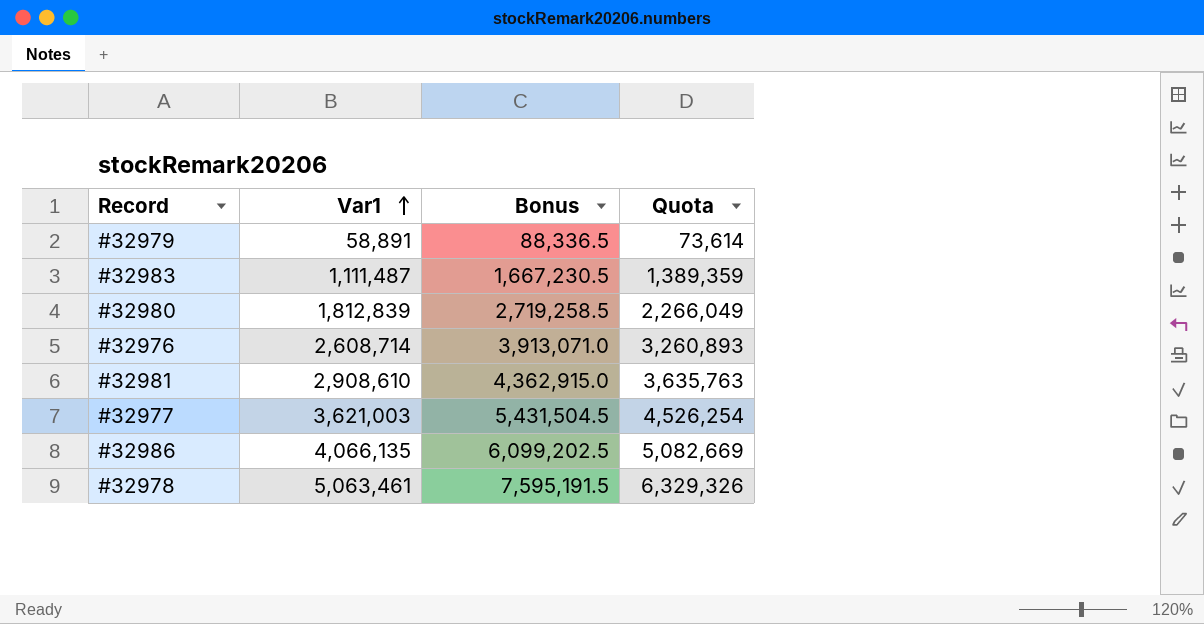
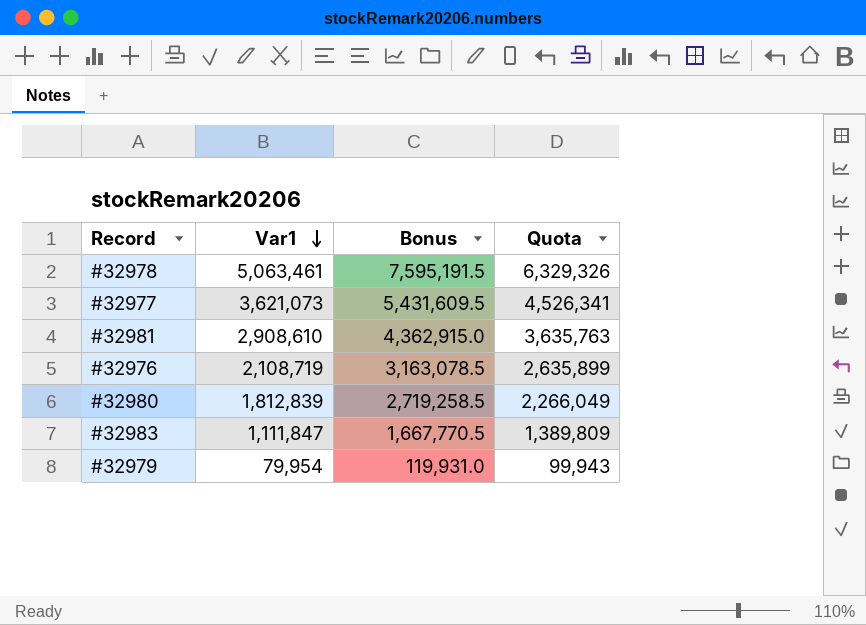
row order: Var1 ascending -> Var1 descending
row #32986: 4,066,135 | 6,099,202.5 | 5,082,669 -> none
#32977 | Var1: 3,621,003 -> 3,621,073
#32977 | Bonus: 5,431,504.5 -> 5,431,609.5
#32977 | Quota: 4,526,254 -> 4,526,341
#32976 | Var1: 2,608,714 -> 2,108,719
#32976 | Bonus: 3,913,071.0 -> 3,163,078.5
#32976 | Quota: 3,260,893 -> 2,635,899
#32983 | Var1: 1,111,487 -> 1,111,847
#32983 | Bonus: 1,667,230.5 -> 1,667,770.5
#32983 | Quota: 1,389,359 -> 1,389,809
#32979 | Var1: 58,891 -> 79,954
#32979 | Bonus: 88,336.5 -> 119,931.0
#32979 | Quota: 73,614 -> 99,943

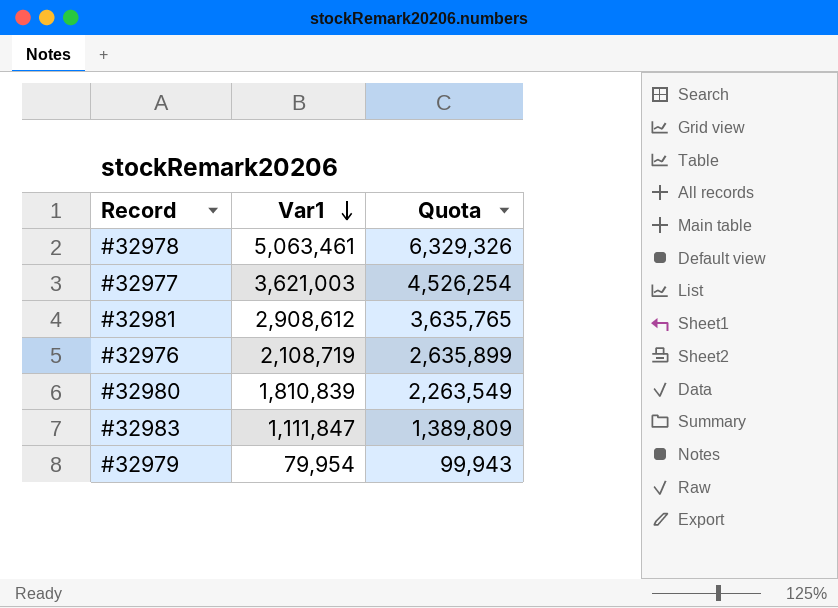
column Bonus | formula: [Var1] * 1.5 -> none
#32977 | Var1: 3,621,073 -> 3,621,003
#32977 | Quota: 4,526,341 -> 4,526,254
#32981 | Var1: 2,908,610 -> 2,908,612
#32981 | Quota: 3,635,763 -> 3,635,765
#32980 | Var1: 1,812,839 -> 1,810,839
#32980 | Quota: 2,266,049 -> 2,263,549

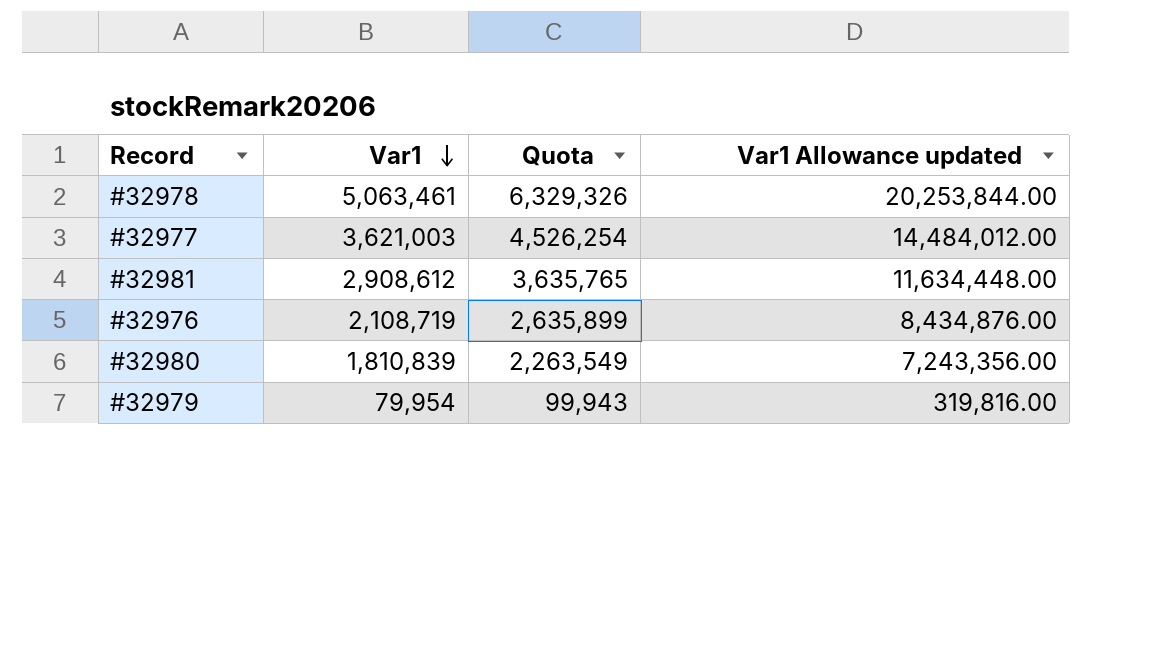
column Var1 Allowance updated | formula: none -> [Var1] * 4
row #32983: 1,111,847 | 1,389,809 -> none

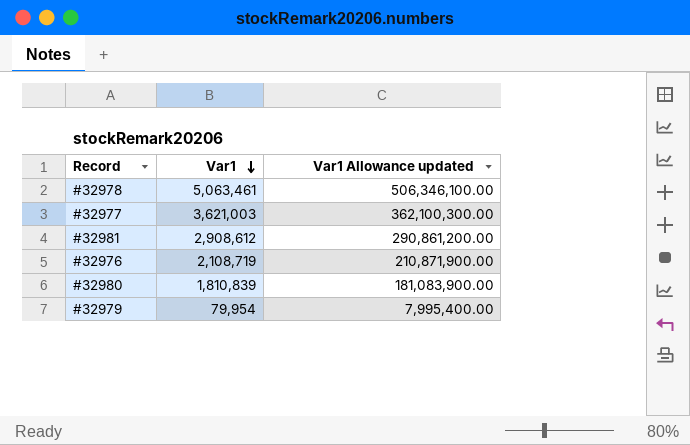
column Quota | formula: [Var1] * 1.25 -> none
column Var1 Allowance updated | formula: [Var1] * 4 -> [Var1] * 100

